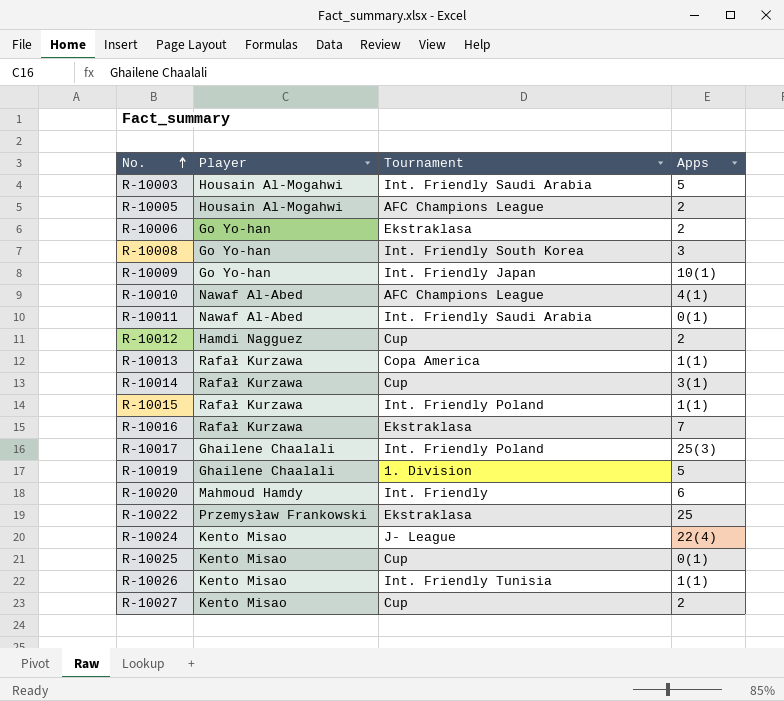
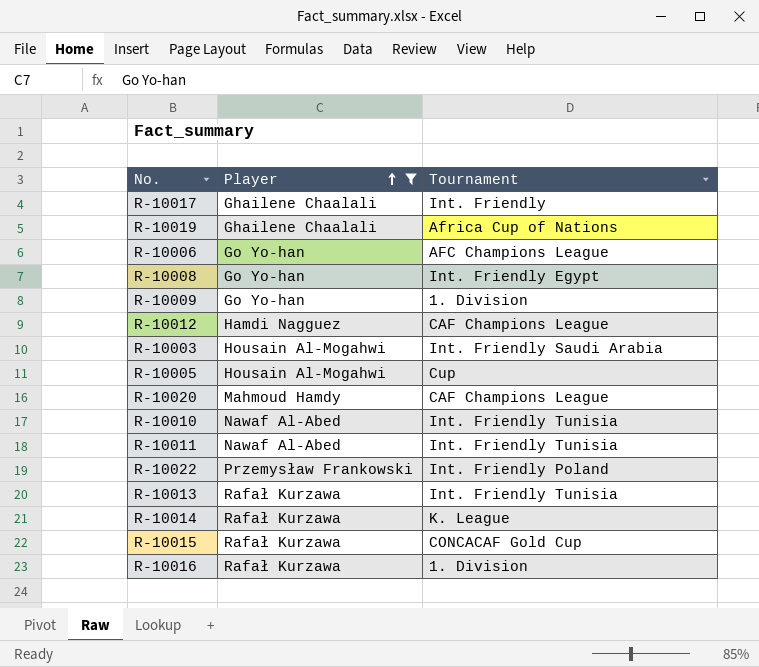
filter: none -> Player != Kento Misao
row order: No. ascending -> Player ascending
column Apps | position: 4 -> none
R-10017 | Tournament: Int. Friendly Poland -> Int. Friendly
R-10019 | Tournament: 1. Division -> Africa Cup of Nations
R-10006 | Tournament: Ekstraklasa -> AFC Champions League
R-10008 | Tournament: Int. Friendly South Korea -> Int. Friendly Egypt
R-10009 | Tournament: Int. Friendly Japan -> 1. Division
R-10012 | Tournament: Cup -> CAF Champions League
R-10005 | Tournament: AFC Champions League -> Cup
R-10020 | Tournament: Int. Friendly -> CAF Champions League
R-10010 | Tournament: AFC Champions League -> Int. Friendly Tunisia
R-10011 | Tournament: Int. Friendly Saudi Arabia -> Int. Friendly Tunisia
R-10022 | Tournament: Ekstraklasa -> Int. Friendly Poland
R-10013 | Tournament: Copa America -> Int. Friendly Tunisia
R-10014 | Tournament: Cup -> K. League
R-10015 | Tournament: Int. Friendly Poland -> CONCACAF Gold Cup
R-10016 | Tournament: Ekstraklasa -> 1. Division

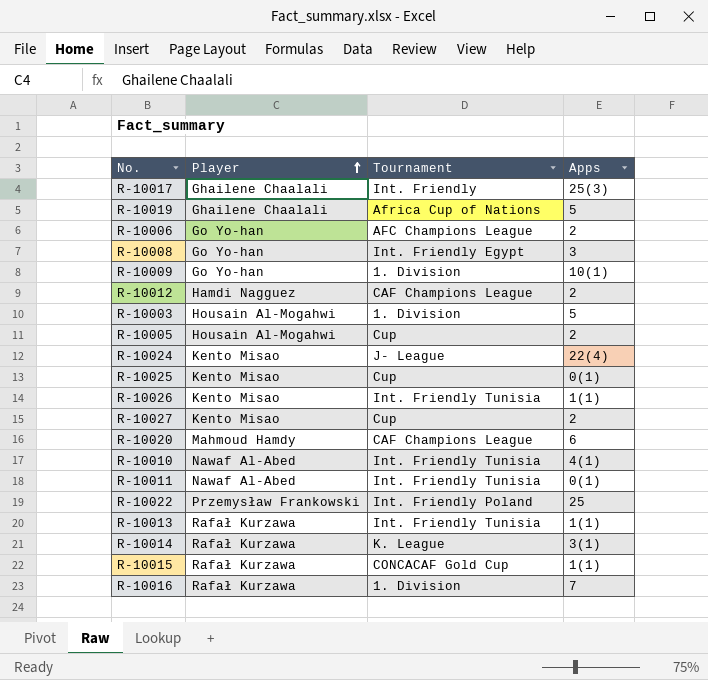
filter: Player != Kento Misao -> none
column Apps | position: none -> 4
R-10003 | Tournament: Int. Friendly Saudi Arabia -> 1. Division

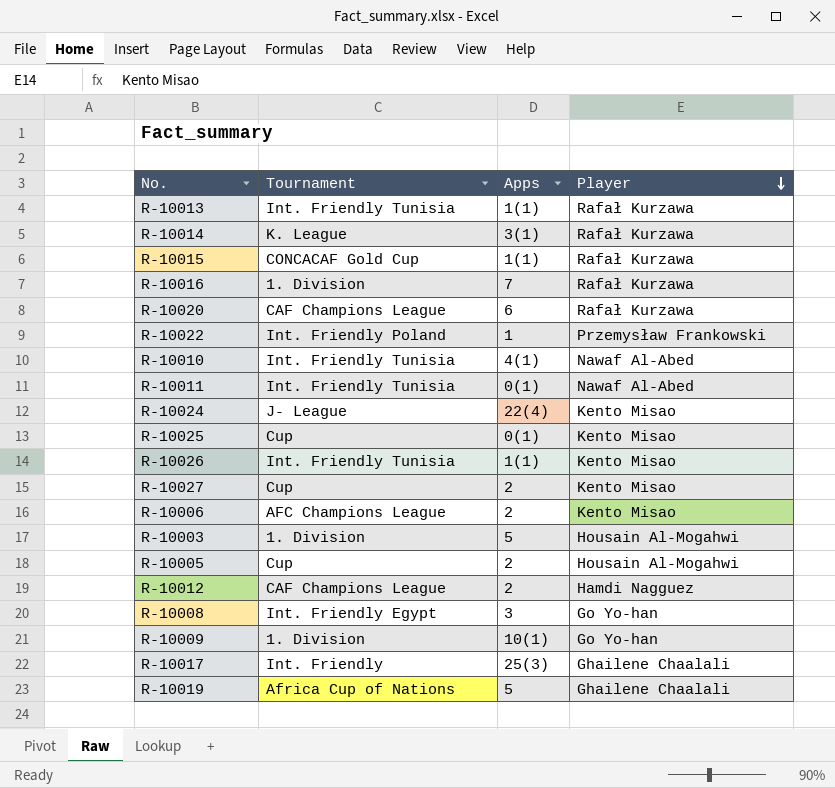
row order: Player ascending -> Player descending
column Player | position: 2 -> 4
R-10020 | Player: Mahmoud Hamdy -> Rafał Kurzawa
R-10022 | Apps: 25 -> 1
R-10006 | Player: Go Yo-han -> Kento Misao

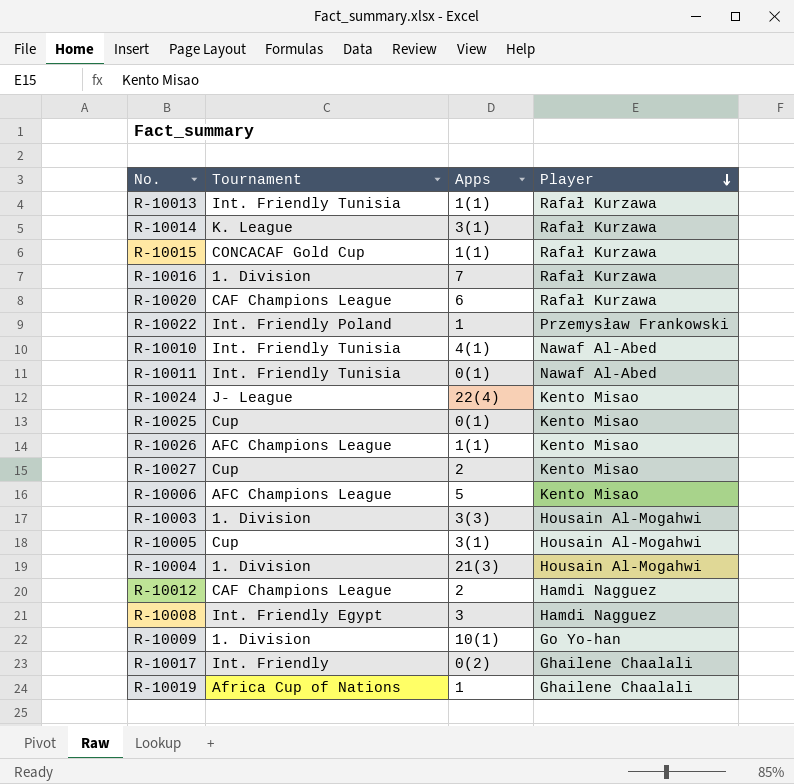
R-10026 | Tournament: Int. Friendly Tunisia -> AFC Champions League
R-10006 | Apps: 2 -> 5
R-10003 | Apps: 5 -> 3(3)
R-10005 | Apps: 2 -> 3(1)
row R-10004: none -> 1. Division | 21(3) | Housain Al-Mogahwi
R-10008 | Player: Go Yo-han -> Hamdi Nagguez
R-10017 | Apps: 25(3) -> 0(2)
R-10019 | Apps: 5 -> 1

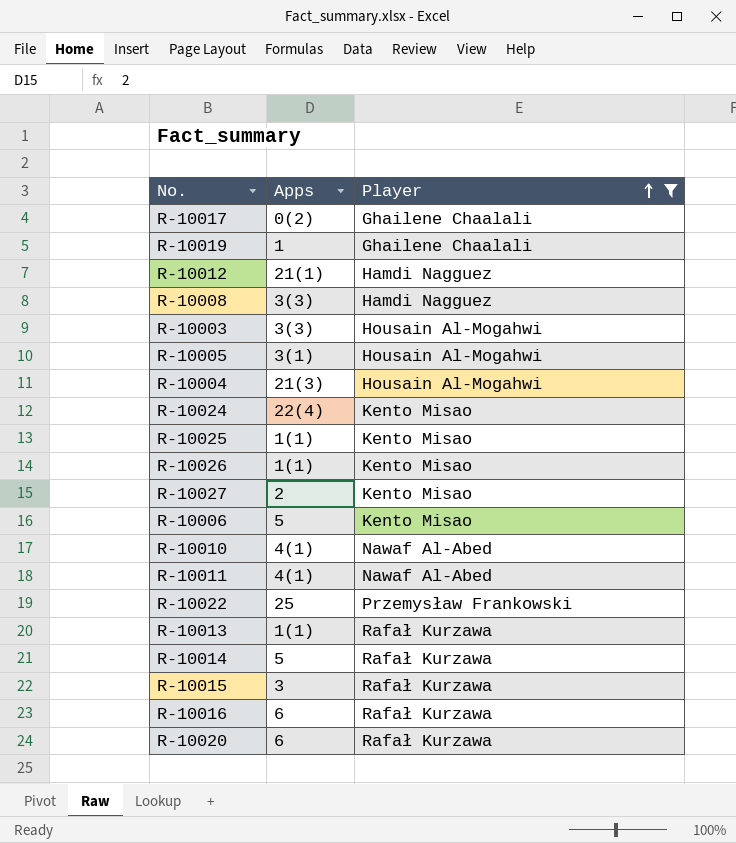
filter: none -> Player != Go Yo-han
row order: Player descending -> Player ascending
column Tournament | position: 2 -> none
R-10012 | Apps: 2 -> 21(1)
R-10008 | Apps: 3 -> 3(3)
R-10025 | Apps: 0(1) -> 1(1)
R-10011 | Apps: 0(1) -> 4(1)
R-10022 | Apps: 1 -> 25
R-10014 | Apps: 3(1) -> 5
R-10015 | Apps: 1(1) -> 3
R-10016 | Apps: 7 -> 6

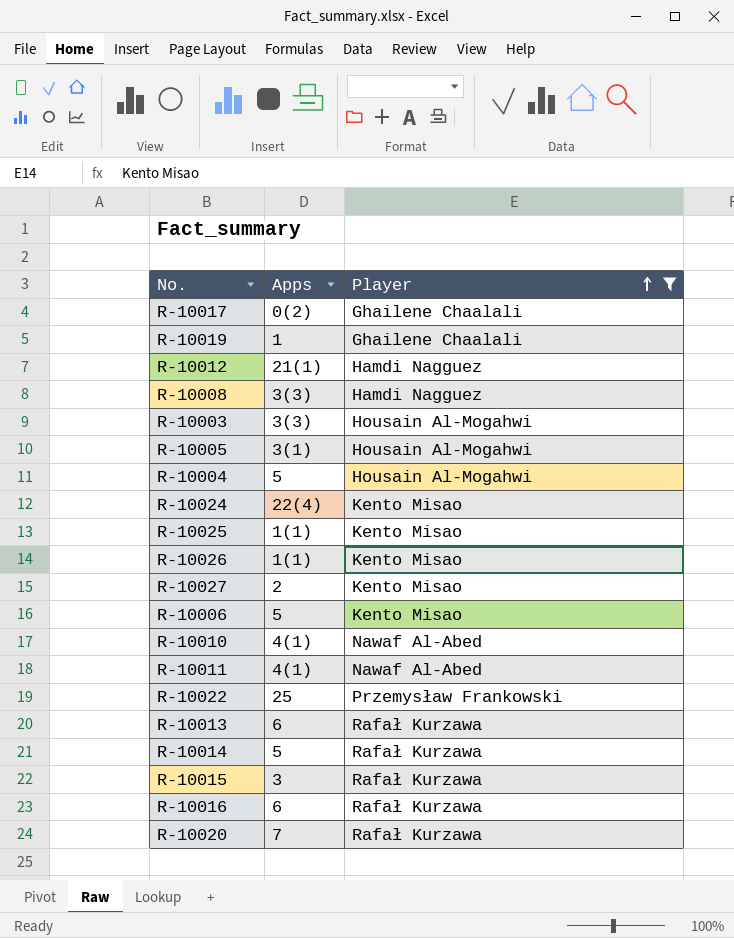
R-10004 | Apps: 21(3) -> 5
R-10013 | Apps: 1(1) -> 6
R-10020 | Apps: 6 -> 7

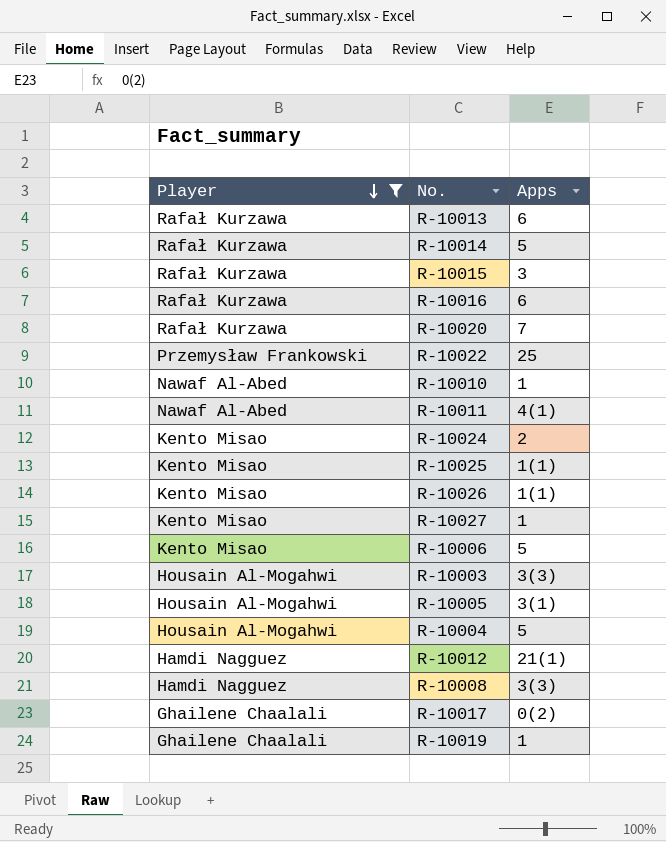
row order: Player ascending -> Player descending
column Player | position: 3 -> 1
R-10010 | Apps: 4(1) -> 1
R-10024 | Apps: 22(4) -> 2
R-10027 | Apps: 2 -> 1

